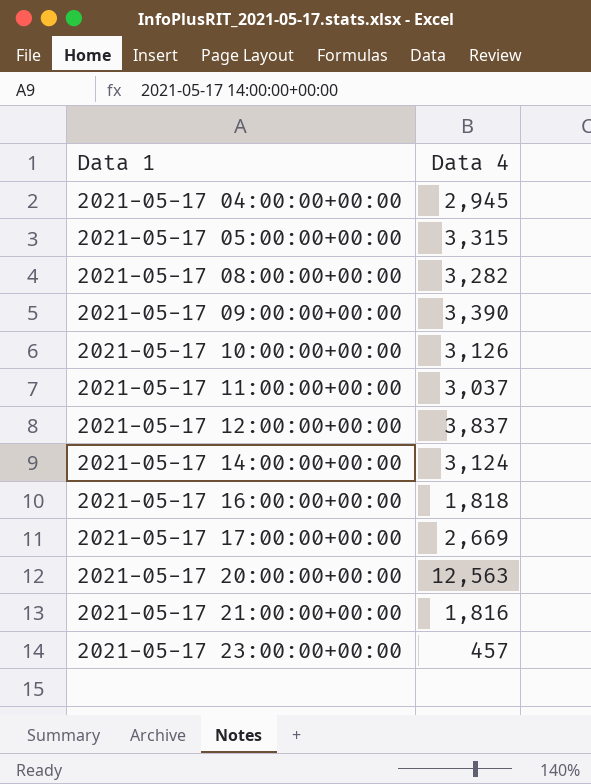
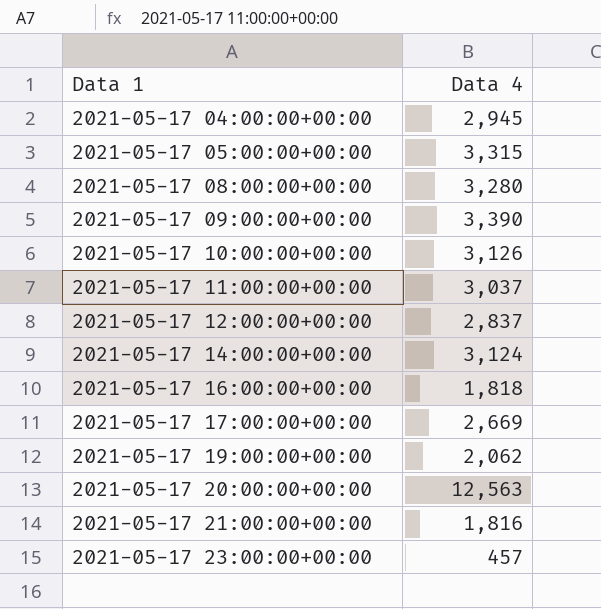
2021-05-17 08:00:00+00:00 | Data 4: 3,282 -> 3,280
2021-05-17 12:00:00+00:00 | Data 4: 3,837 -> 2,837
row 2021-05-17 19:00:00+00:00: none -> 2,062

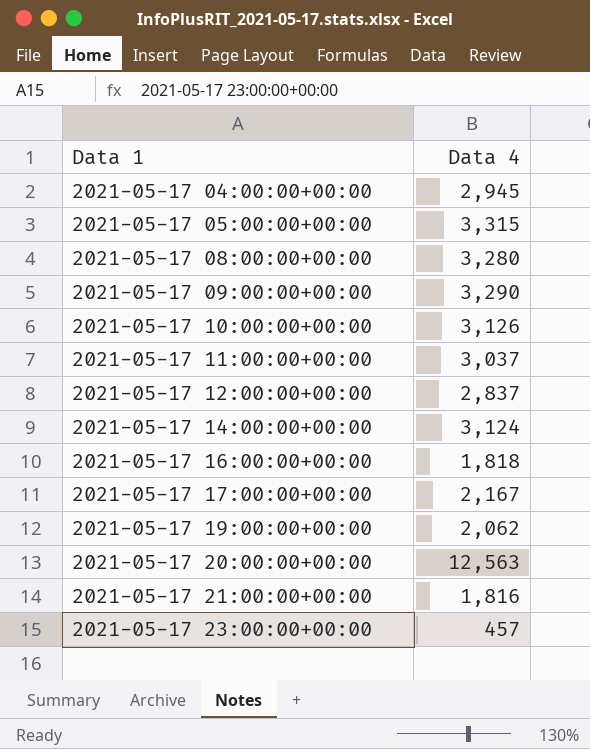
2021-05-17 09:00:00+00:00 | Data 4: 3,390 -> 3,290
2021-05-17 17:00:00+00:00 | Data 4: 2,669 -> 2,167

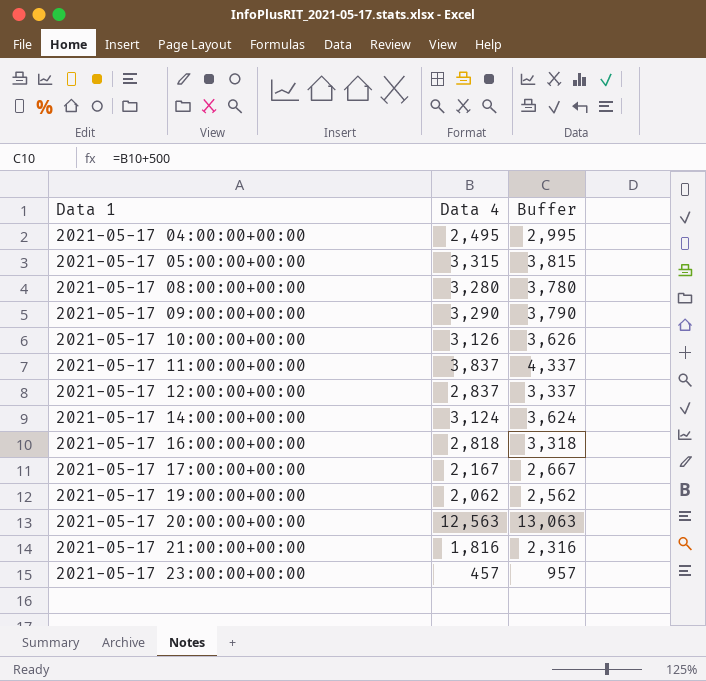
column Buffer | formula: none -> [Data 4] + 500
2021-05-17 04:00:00+00:00 | Data 4: 2,945 -> 2,495
2021-05-17 11:00:00+00:00 | Data 4: 3,037 -> 3,837
2021-05-17 16:00:00+00:00 | Data 4: 1,818 -> 2,818

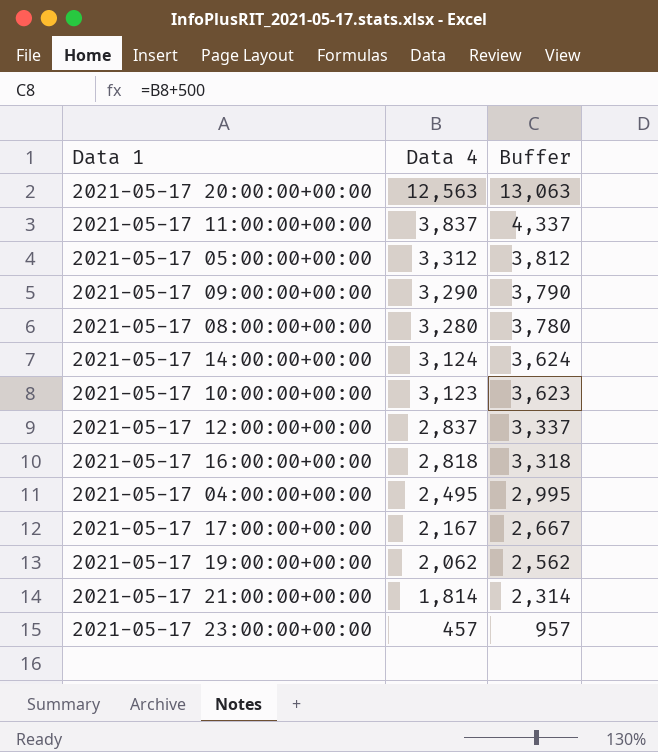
row order: Data 1 ascending -> Data 4 descending
2021-05-17 05:00:00+00:00 | Data 4: 3,315 -> 3,312
2021-05-17 05:00:00+00:00 | Buffer: 3,815 -> 3,812
2021-05-17 10:00:00+00:00 | Data 4: 3,126 -> 3,123
2021-05-17 10:00:00+00:00 | Buffer: 3,626 -> 3,623
2021-05-17 21:00:00+00:00 | Data 4: 1,816 -> 1,814
2021-05-17 21:00:00+00:00 | Buffer: 2,316 -> 2,314

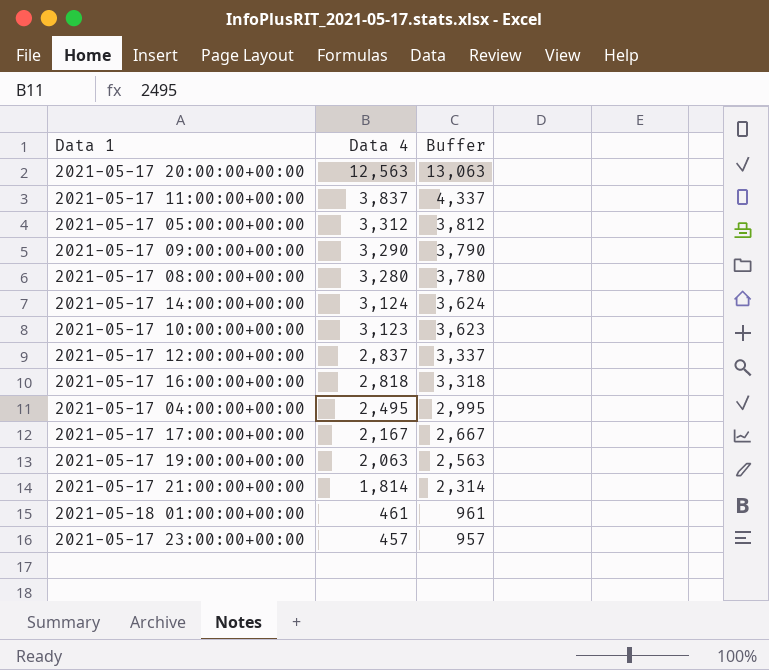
2021-05-17 19:00:00+00:00 | Data 4: 2,062 -> 2,063
2021-05-17 19:00:00+00:00 | Buffer: 2,562 -> 2,563
row 2021-05-18 01:00:00+00:00: none -> 461 | 961

